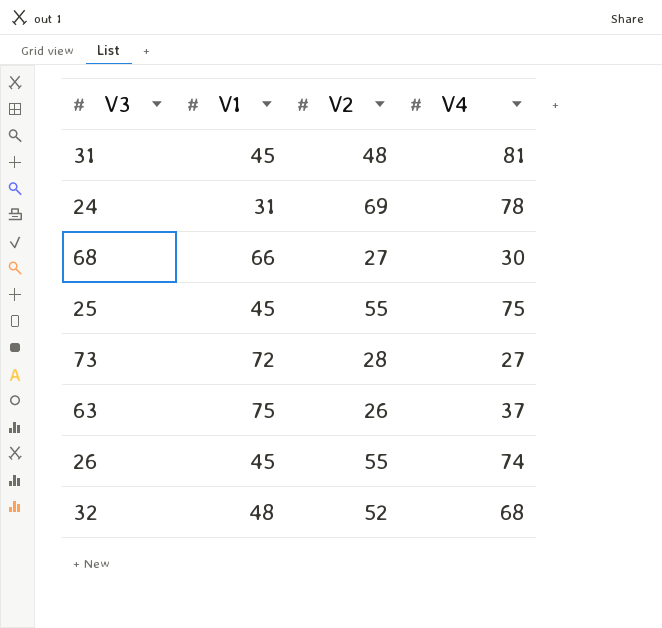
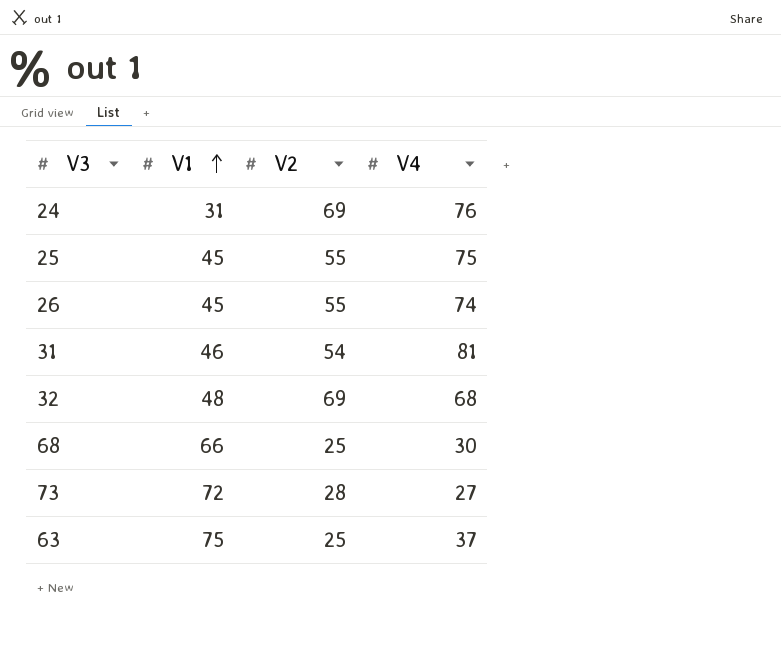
row order: none -> V1 ascending
24 | V4: 78 -> 76
31 | V1: 45 -> 46
31 | V2: 48 -> 54
32 | V2: 52 -> 69
68 | V2: 27 -> 25
63 | V2: 26 -> 25

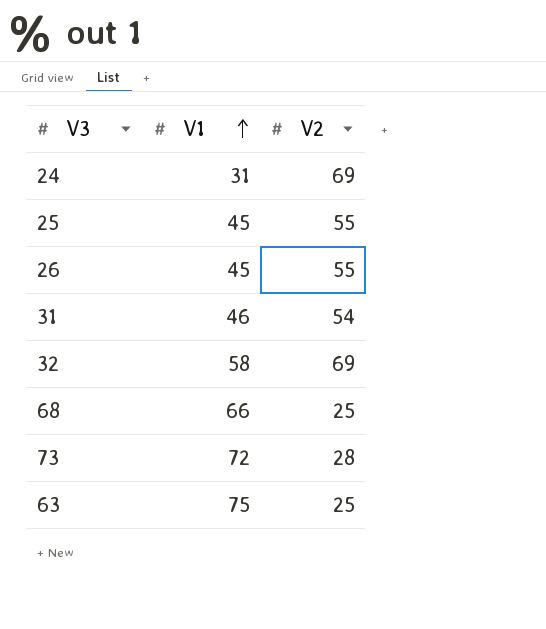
column V4 | position: 4 -> none
32 | V1: 48 -> 58

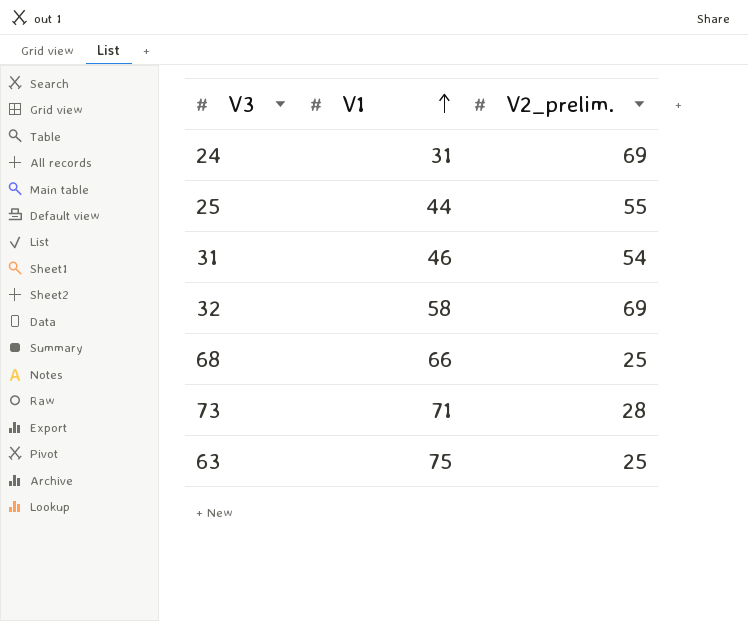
column name: V2 -> V2_prelim.
row 26: 45 | 55 -> none
25 | V1: 45 -> 44
73 | V1: 72 -> 71

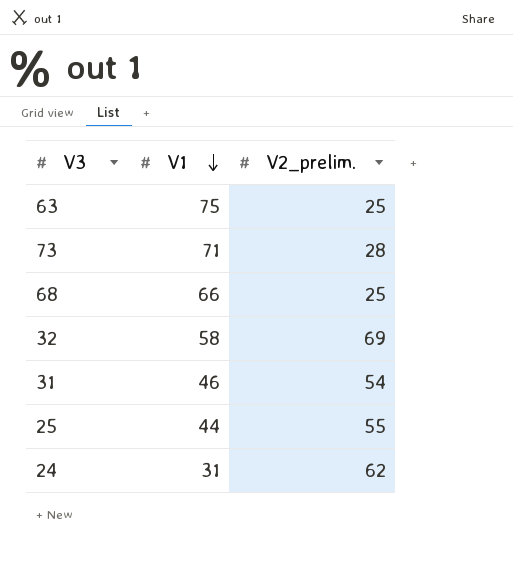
row order: V1 ascending -> V1 descending
24 | V2_prelim.: 69 -> 62

